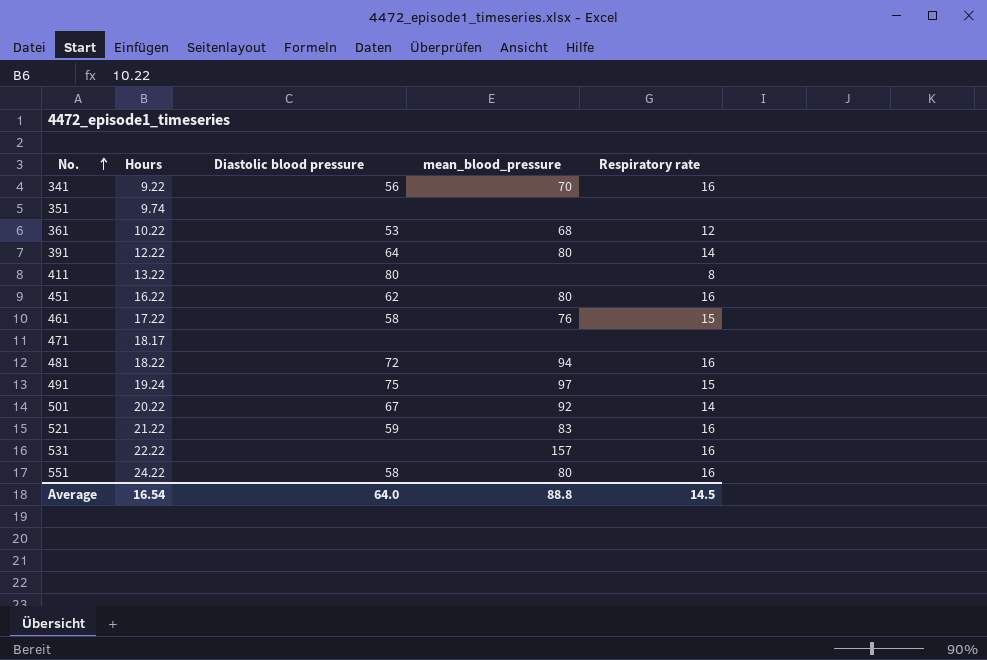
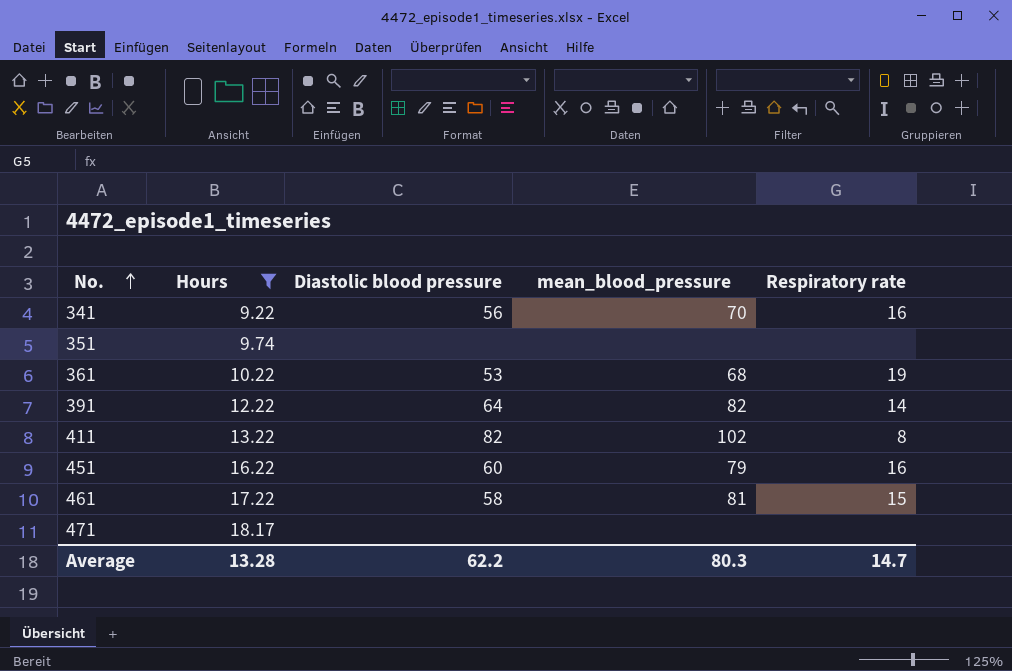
filter: none -> Hours <= 18.17
361 | Respiratory rate: 12 -> 19
391 | mean_blood_pressure: 80 -> 82
411 | Diastolic blood pressure: 80 -> 82
411 | mean_blood_pressure: none -> 102
451 | Diastolic blood pressure: 62 -> 60
451 | mean_blood_pressure: 80 -> 79
461 | mean_blood_pressure: 76 -> 81
Average | Hours: 16.54 -> 13.28
Average | Diastolic blood pressure: 64.0 -> 62.2
Average | mean_blood_pressure: 88.8 -> 80.3
Average | Respiratory rate: 14.5 -> 14.7

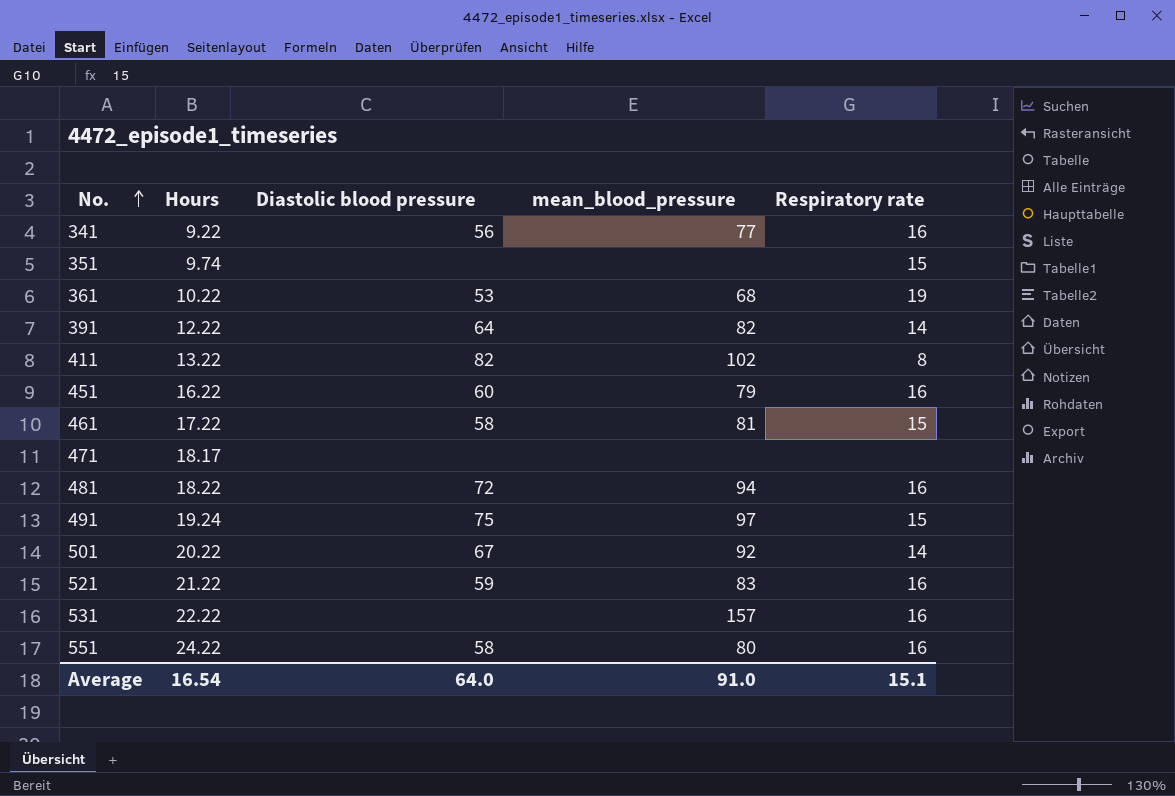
filter: Hours <= 18.17 -> none
341 | mean_blood_pressure: 70 -> 77
351 | Respiratory rate: none -> 15
Average | Hours: 13.28 -> 16.54
Average | Diastolic blood pressure: 62.2 -> 64.0
Average | mean_blood_pressure: 80.3 -> 91.0
Average | Respiratory rate: 14.7 -> 15.1

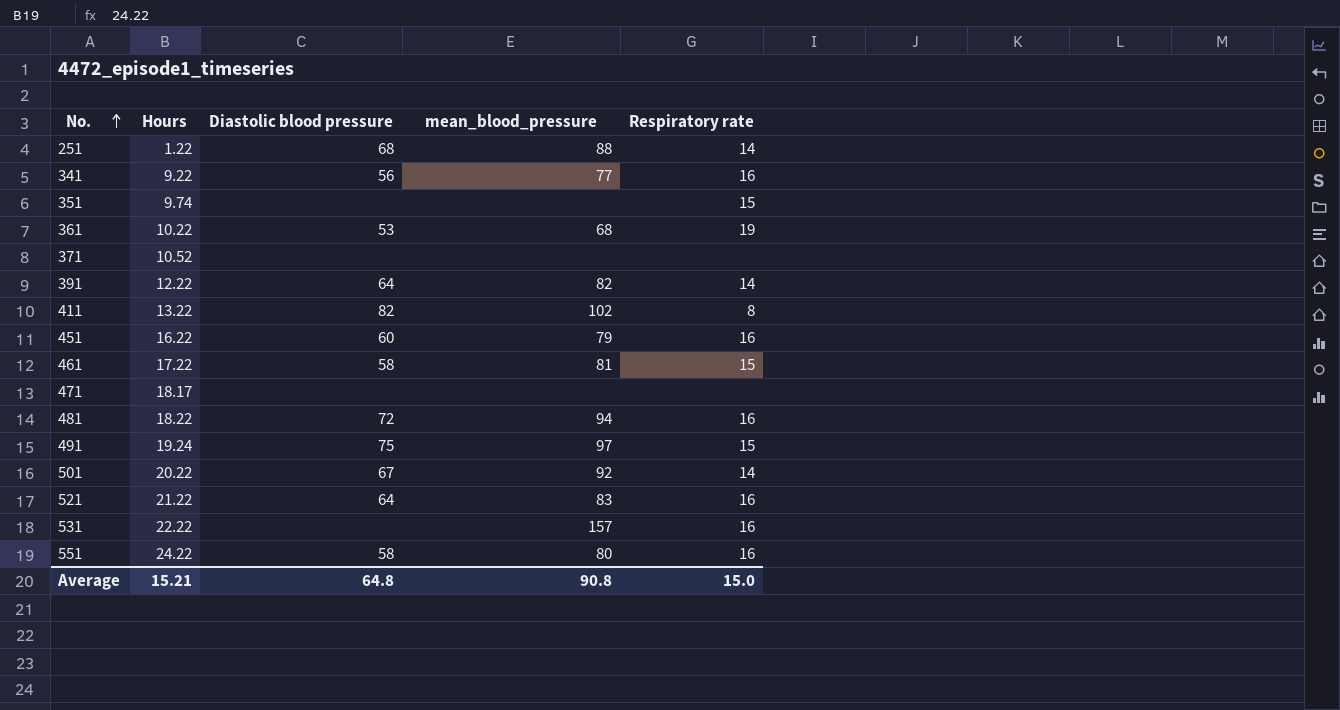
row 251: none -> 1.22 | 68 | 88 | 14
row 371: none -> 10.52 | none | none | none
521 | Diastolic blood pressure: 59 -> 64
Average | Hours: 16.54 -> 15.21
Average | Diastolic blood pressure: 64.0 -> 64.8
Average | mean_blood_pressure: 91.0 -> 90.8
Average | Respiratory rate: 15.1 -> 15.0

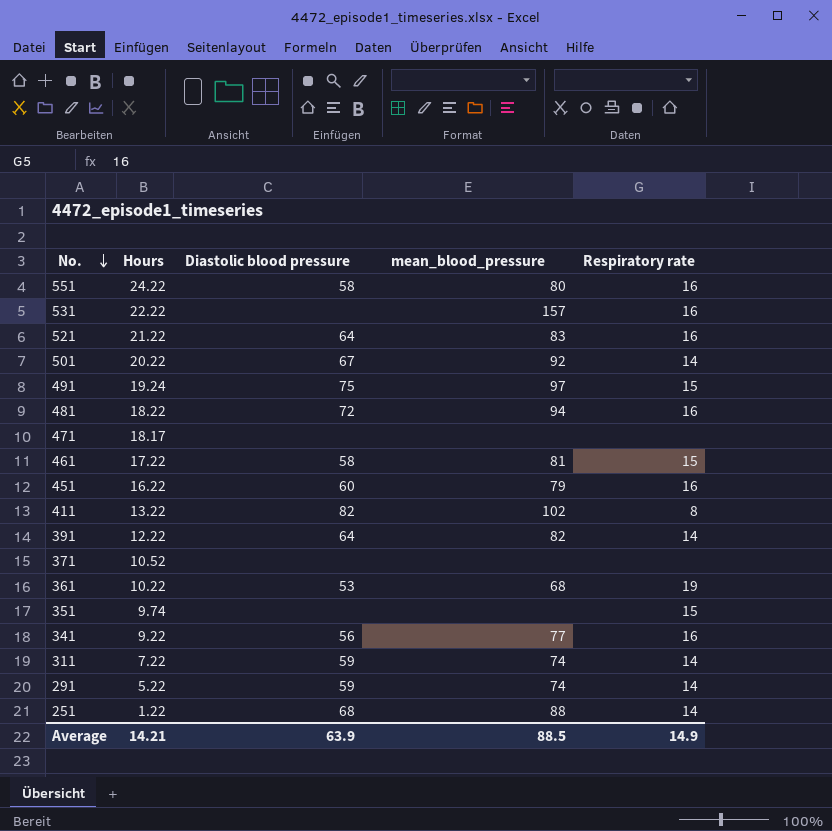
row order: No. ascending -> No. descending
row 311: none -> 7.22 | 59 | 74 | 14
row 291: none -> 5.22 | 59 | 74 | 14
Average | Hours: 15.21 -> 14.21
Average | Diastolic blood pressure: 64.8 -> 63.9
Average | mean_blood_pressure: 90.8 -> 88.5
Average | Respiratory rate: 15.0 -> 14.9

